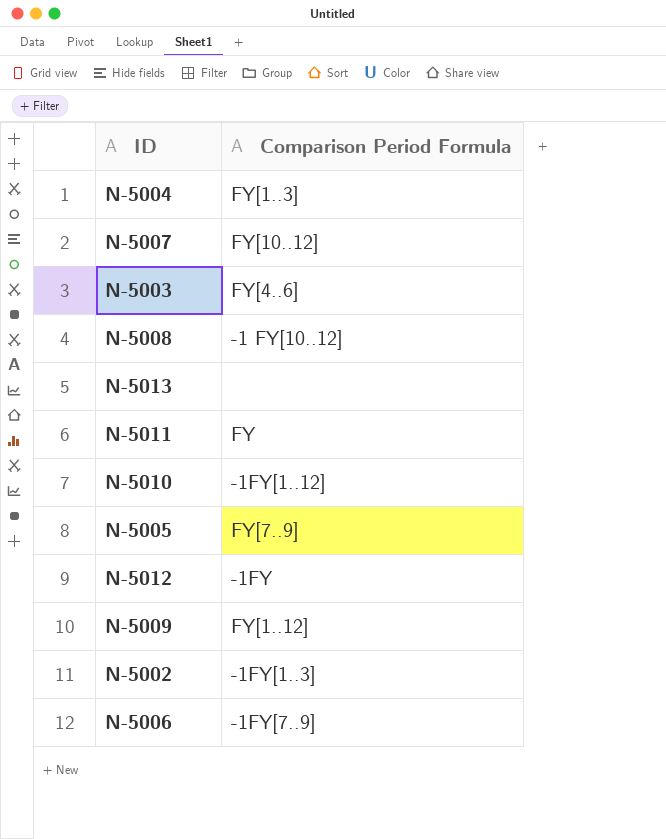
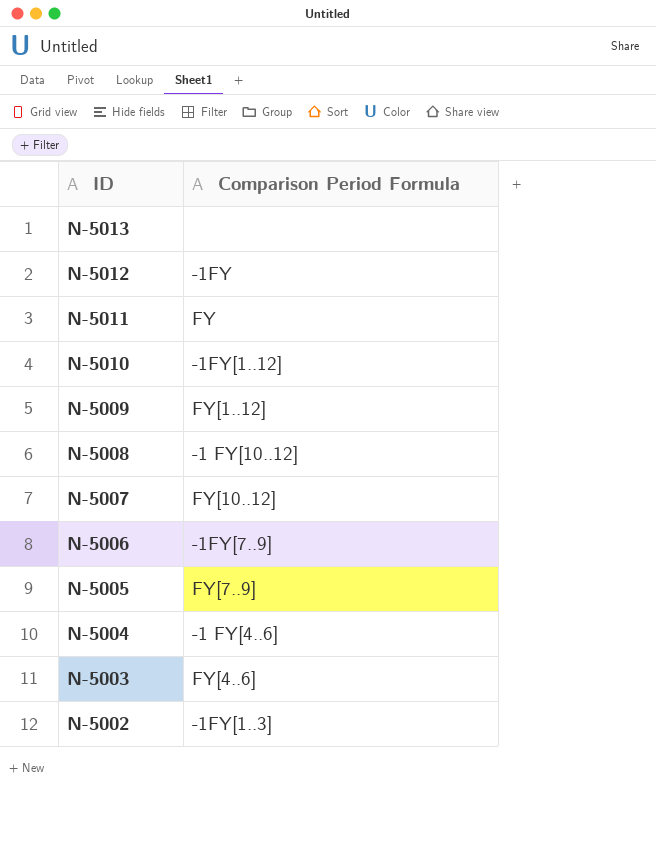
row order: none -> ID descending
N-5004 | Comparison Period Formula: FY[1..3] -> -1 FY[4..6]

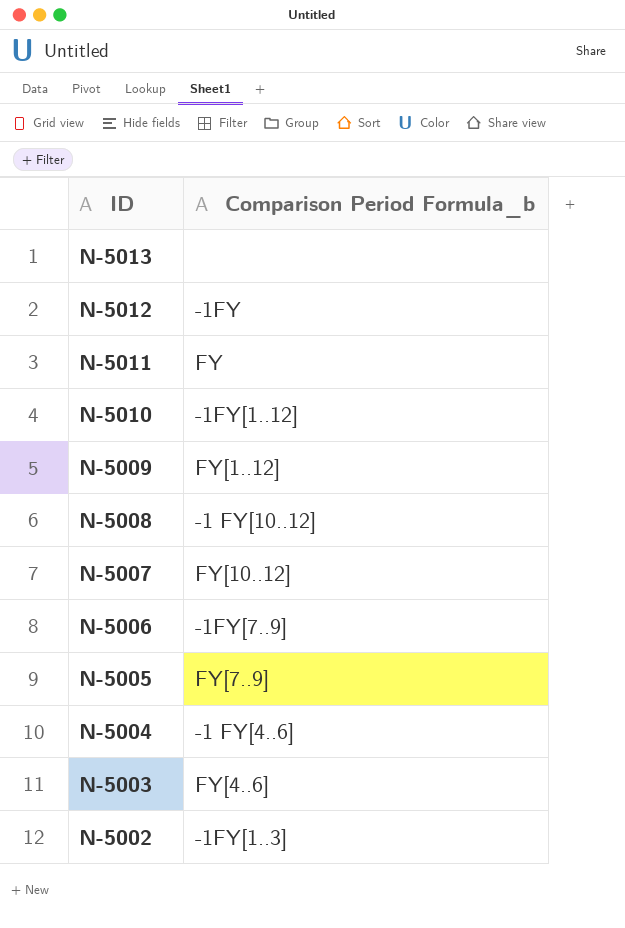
column name: Comparison Period Formula -> Comparison Period Formula_b

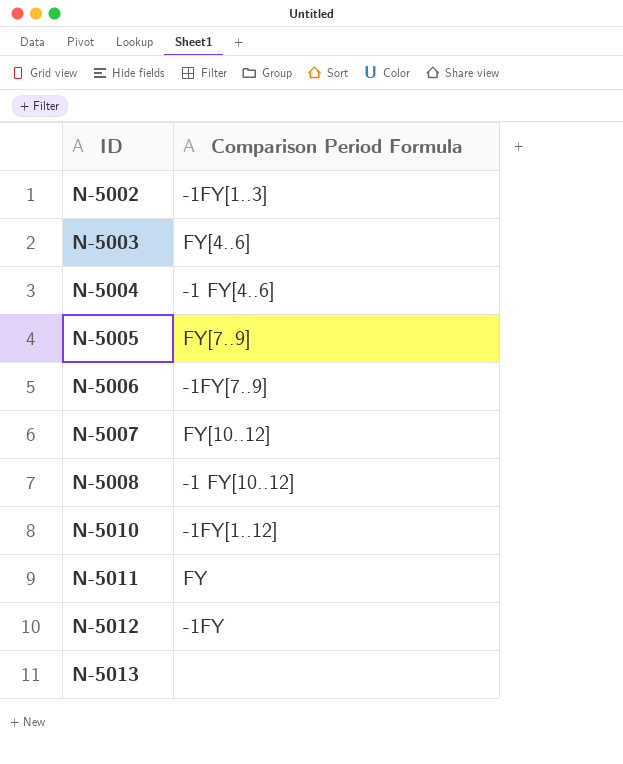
row order: ID descending -> ID ascending
column name: Comparison Period Formula_b -> Comparison Period Formula
row N-5009: FY[1..12] -> none

